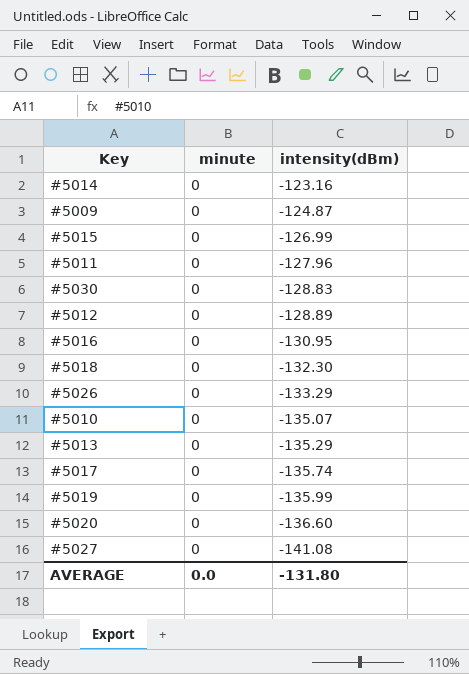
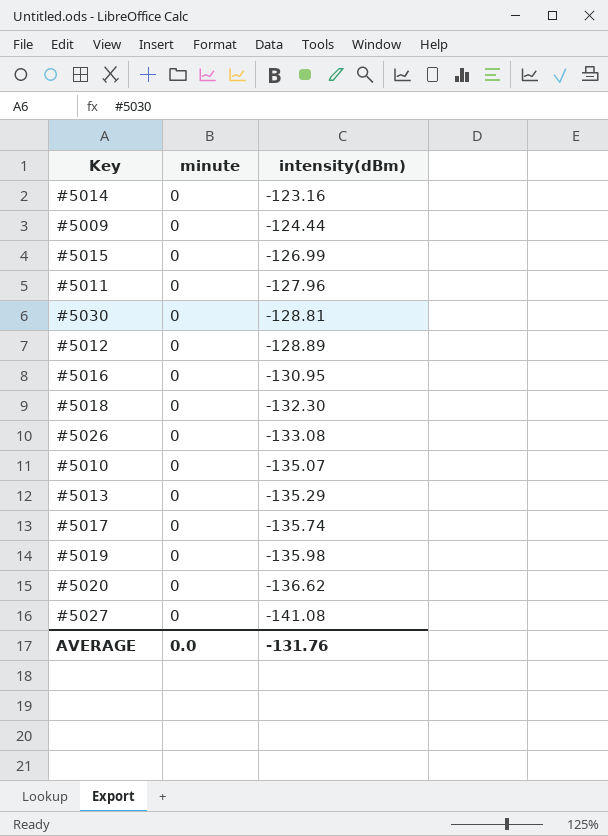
#5009 | intensity(dBm): -124.87 -> -124.44
#5030 | intensity(dBm): -128.83 -> -128.81
#5026 | intensity(dBm): -133.29 -> -133.08
#5019 | intensity(dBm): -135.99 -> -135.98
#5020 | intensity(dBm): -136.60 -> -136.62
AVERAGE | intensity(dBm): -131.80 -> -131.76

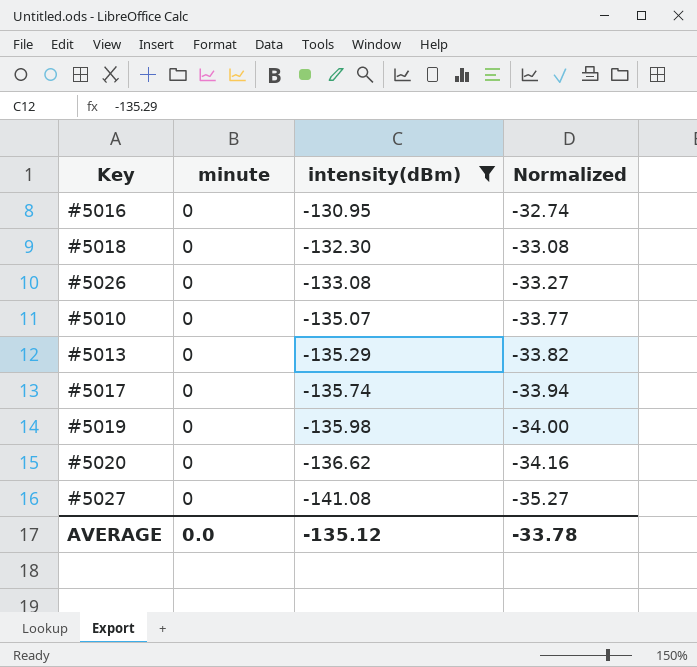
filter: none -> intensity(dBm) <= -130.95
column Normalized | formula: none -> [intensity(dBm)] * 0.25
AVERAGE | intensity(dBm): -131.76 -> -135.12

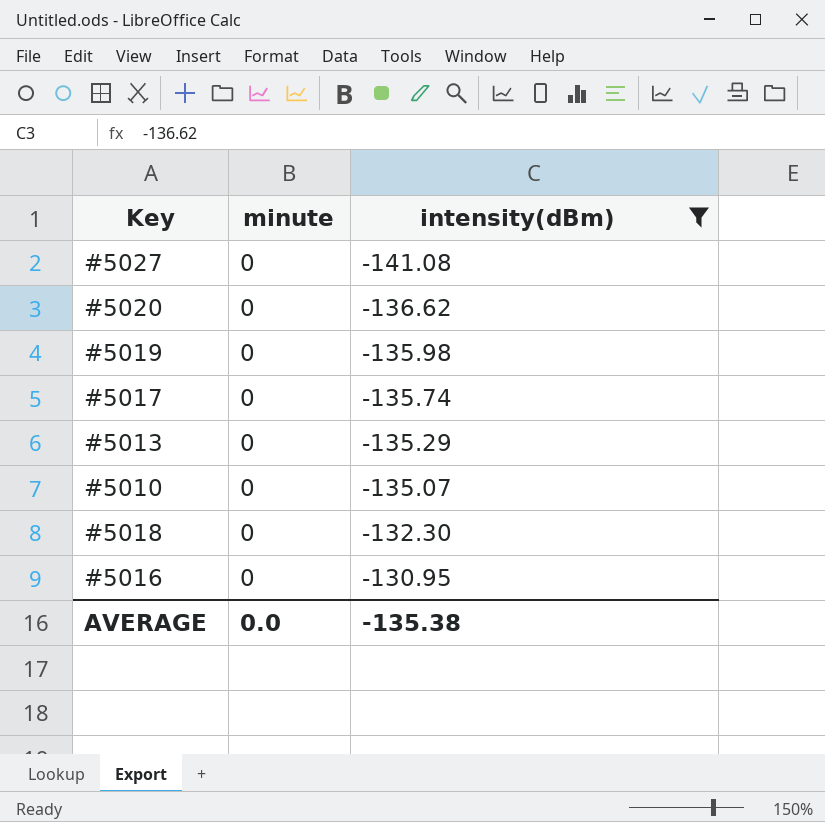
row order: intensity(dBm) descending -> intensity(dBm) ascending
column Normalized | formula: [intensity(dBm)] * 0.25 -> none
row #5026: 0 | -133.08 | -33.27 -> none
AVERAGE | intensity(dBm): -135.12 -> -135.38

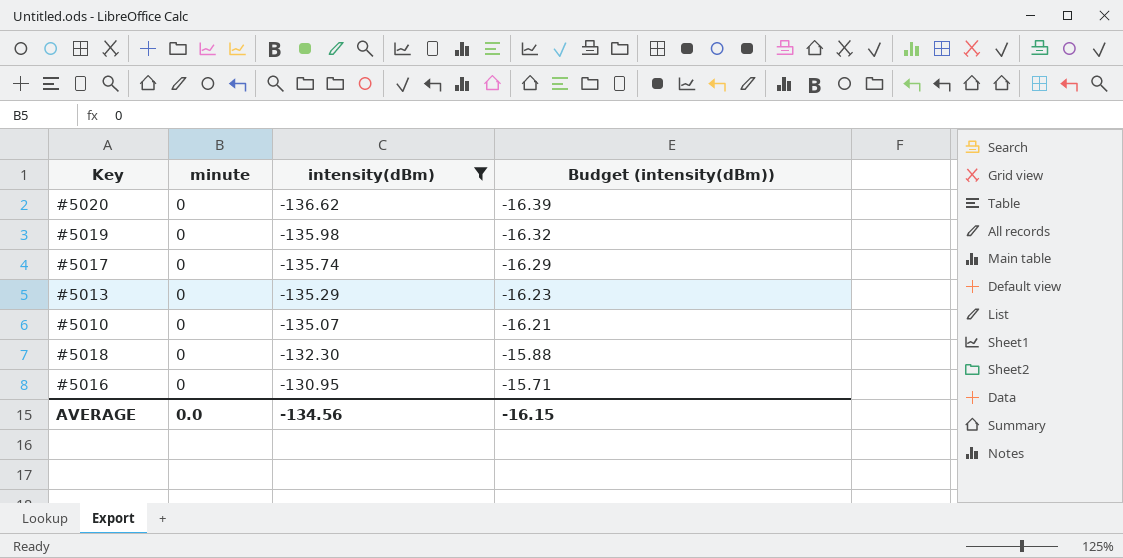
column Budget (intensity(dBm)) | formula: none -> [intensity(dBm)] * 0.12
row #5027: 0 | -141.08 -> none
AVERAGE | intensity(dBm): -135.38 -> -134.56

